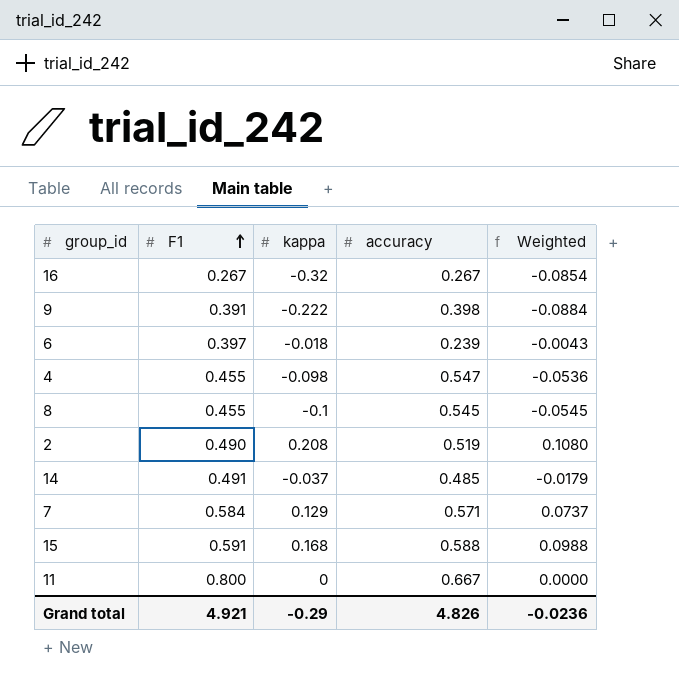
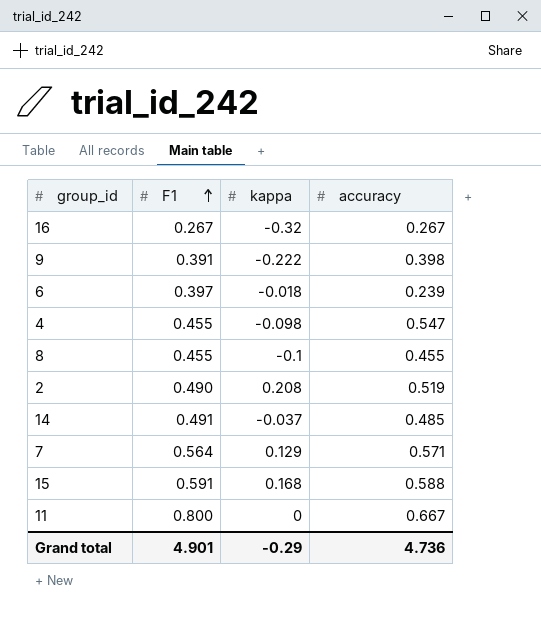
column Weighted | formula: [kappa] * [accuracy] -> none
8 | accuracy: 0.545 -> 0.455
7 | F1: 0.584 -> 0.564
Grand total | F1: 4.921 -> 4.901
Grand total | accuracy: 4.826 -> 4.736

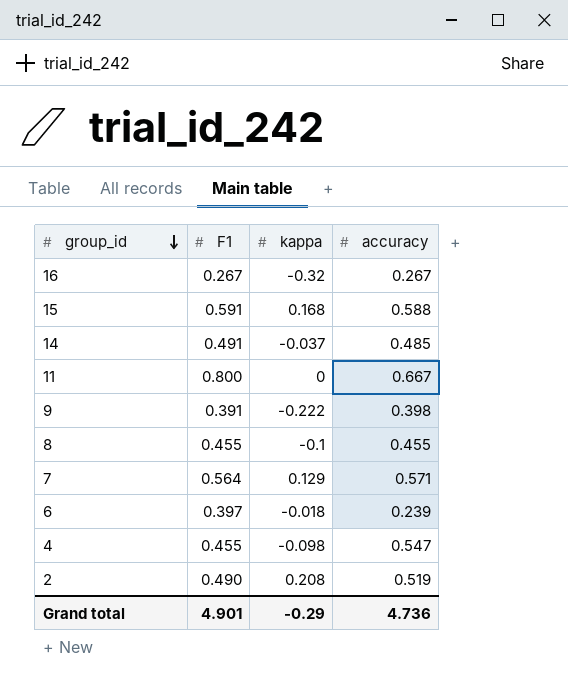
row order: F1 ascending -> group_id descending

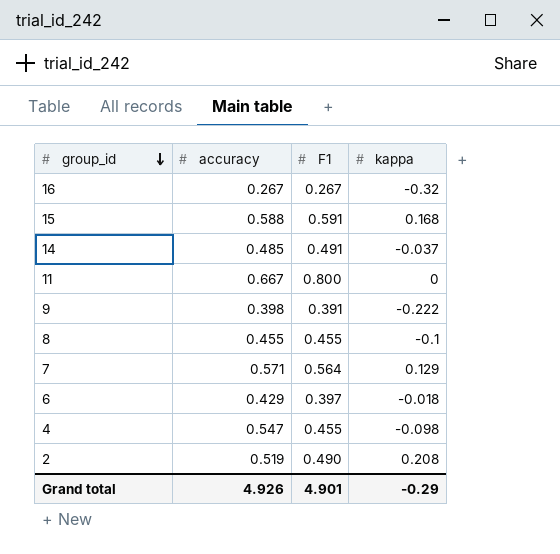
column accuracy | position: 4 -> 2
6 | accuracy: 0.239 -> 0.429
Grand total | accuracy: 4.736 -> 4.926

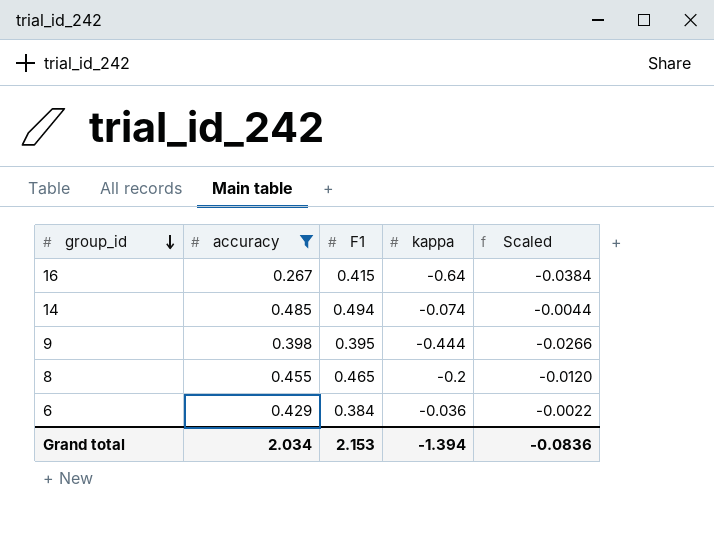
filter: none -> accuracy <= 0.485
column Scaled | formula: none -> [kappa] * 0.06
16 | F1: 0.267 -> 0.415
16 | kappa: -0.32 -> -0.64
14 | F1: 0.491 -> 0.494
14 | kappa: -0.037 -> -0.074
9 | F1: 0.391 -> 0.395
9 | kappa: -0.222 -> -0.444
8 | F1: 0.455 -> 0.465
8 | kappa: -0.1 -> -0.2
6 | F1: 0.397 -> 0.384
6 | kappa: -0.018 -> -0.036
Grand total | accuracy: 4.926 -> 2.034
Grand total | F1: 4.901 -> 2.153
Grand total | kappa: -0.29 -> -1.394

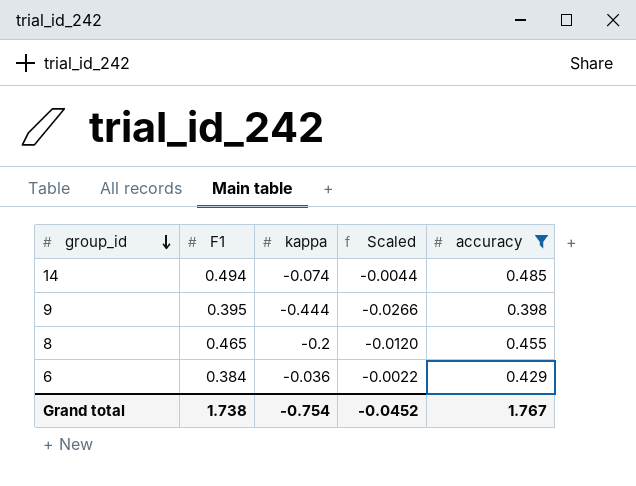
column accuracy | position: 2 -> 5
row 16: 0.267 | 0.415 | -0.64 | -0.0384 -> none
Grand total | F1: 2.153 -> 1.738
Grand total | kappa: -1.394 -> -0.754
Grand total | Scaled: -0.0836 -> -0.0452
Grand total | accuracy: 2.034 -> 1.767

